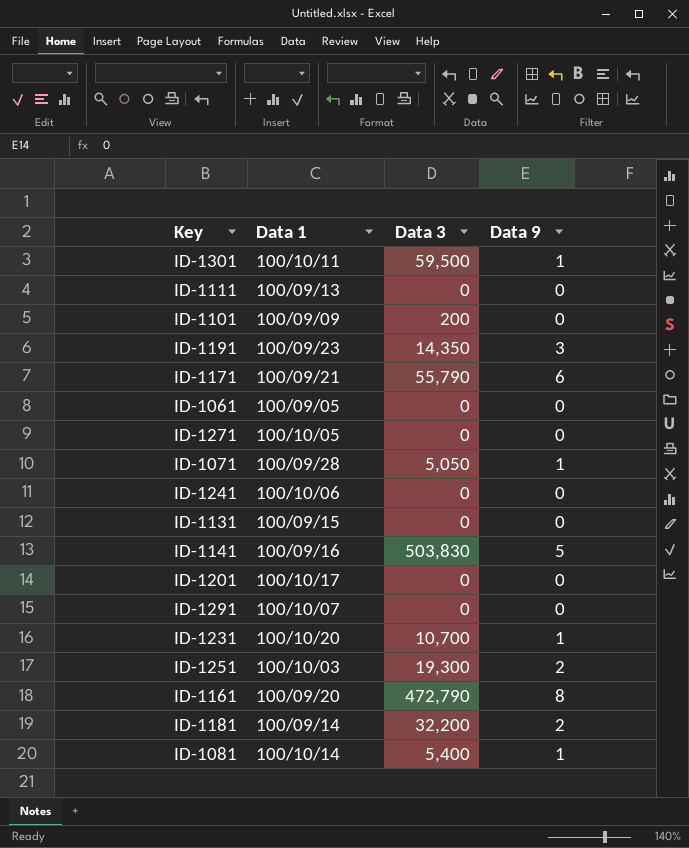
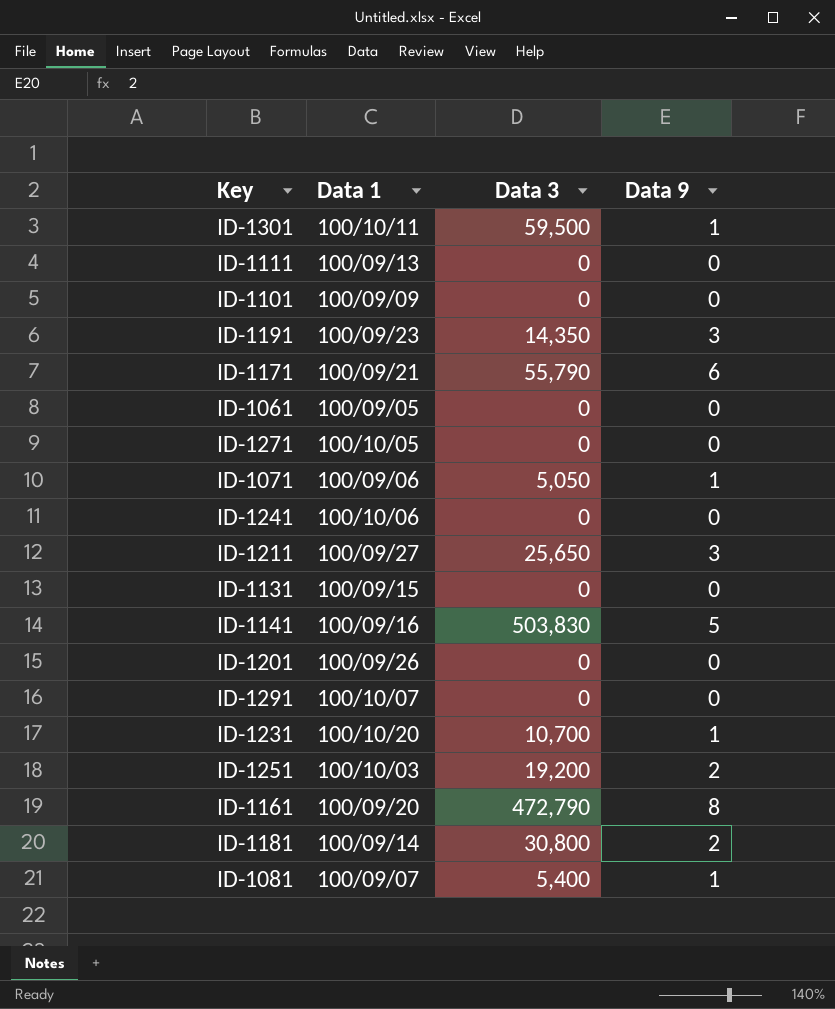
ID-1101 | Data 3: 200 -> 0
ID-1071 | Data 1: 100/09/28 -> 100/09/06
row ID-1211: none -> 100/09/27 | 25,650 | 3
ID-1201 | Data 1: 100/10/17 -> 100/09/26
ID-1251 | Data 3: 19,300 -> 19,200
ID-1181 | Data 3: 32,200 -> 30,800
ID-1081 | Data 1: 100/10/14 -> 100/09/07

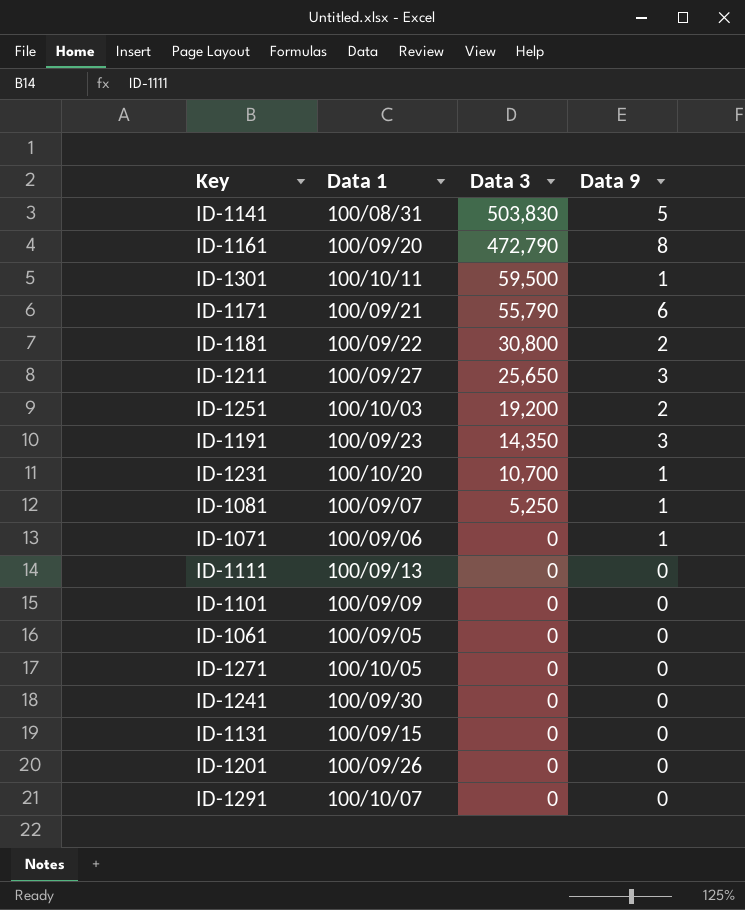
row order: none -> Data 3 descending
ID-1141 | Data 1: 100/09/16 -> 100/08/31
ID-1181 | Data 1: 100/09/14 -> 100/09/22
ID-1081 | Data 3: 5,400 -> 5,250
ID-1071 | Data 3: 5,050 -> 0
ID-1241 | Data 1: 100/10/06 -> 100/09/30

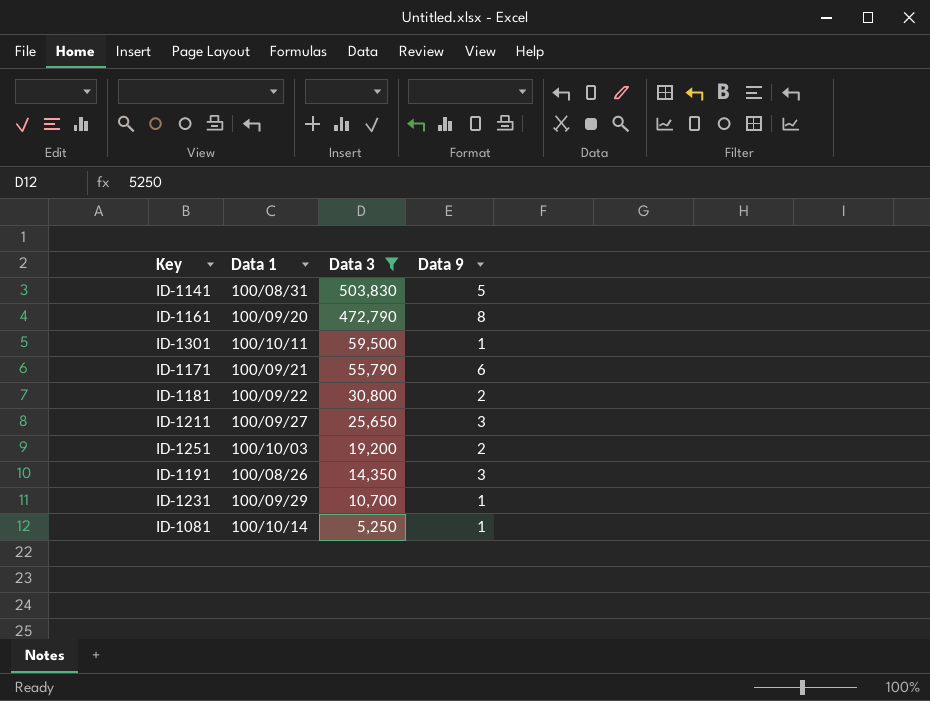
filter: none -> Data 3 != 0
ID-1191 | Data 1: 100/09/23 -> 100/08/26
ID-1231 | Data 1: 100/10/20 -> 100/09/29
ID-1081 | Data 1: 100/09/07 -> 100/10/14

